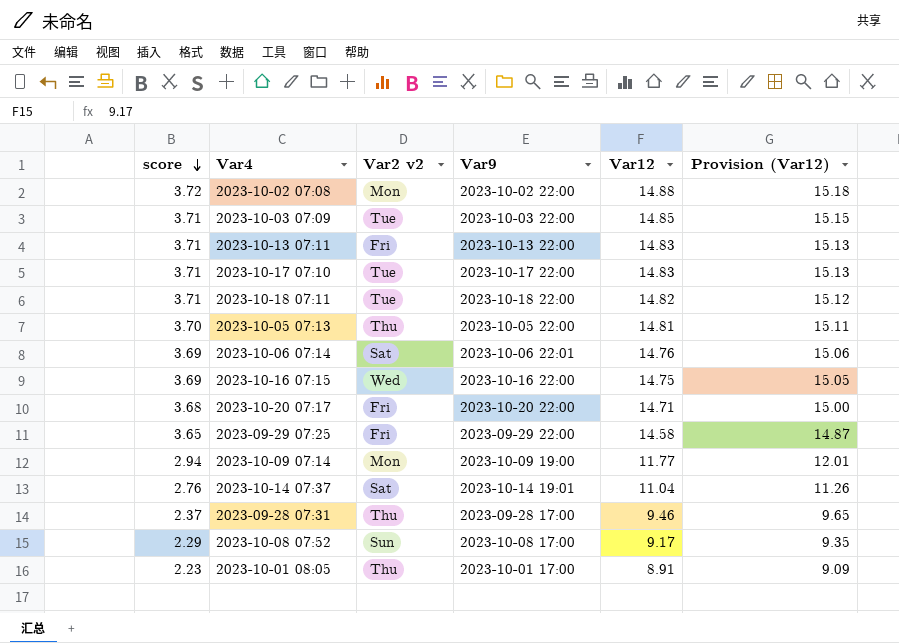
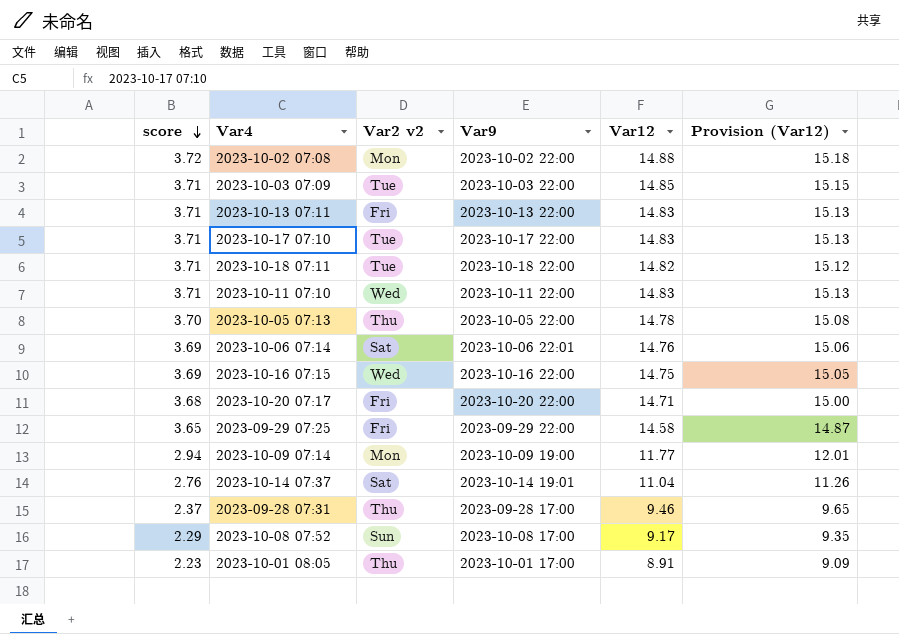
row 2023-10-11 07:10: none -> 3.71 | Wed | 2023-10-11 22:00 | 14.83 | 15.13
2023-10-05 07:13 | Var12: 14.81 -> 14.78
2023-10-05 07:13 | Provision (Var12): 15.11 -> 15.08

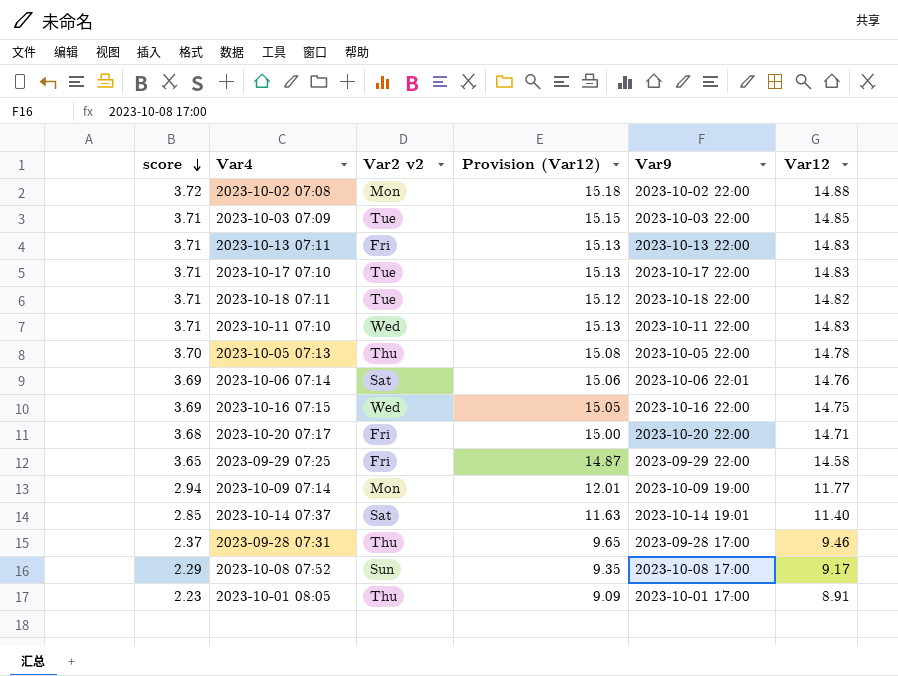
column Provision (Var12) | position: 6 -> 4
2023-10-14 07:37 | score: 2.76 -> 2.85
2023-10-14 07:37 | Provision (Var12): 11.26 -> 11.63
2023-10-14 07:37 | Var12: 11.04 -> 11.40

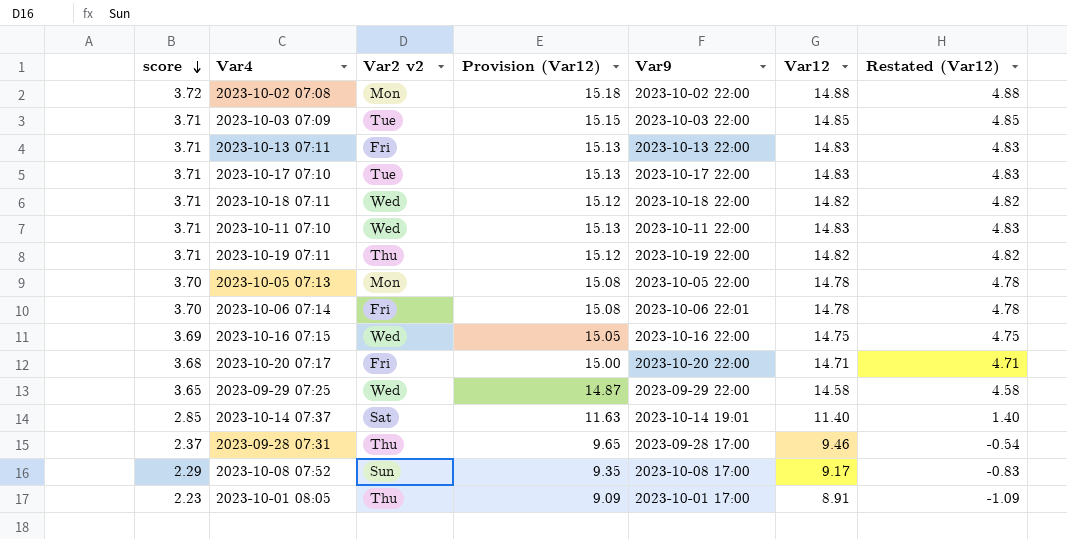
column Restated (Var12) | formula: none -> [Var12] - 10
row 2023-10-09 07:14: 2.94 | Mon | 12.01 | 2023-10-09 19:00 | 11.77 -> none
2023-10-18 07:11 | Var2 v2: Tue -> Wed
row 2023-10-19 07:11: none -> 3.71 | Thu | 15.12 | 2023-10-19 22:00 | 14.82 | 4.82
2023-10-05 07:13 | Var2 v2: Thu -> Mon
2023-10-06 07:14 | score: 3.69 -> 3.70
2023-10-06 07:14 | Var2 v2: Sat -> Fri
2023-10-06 07:14 | Provision (Var12): 15.06 -> 15.08
2023-10-06 07:14 | Var12: 14.76 -> 14.78
2023-09-29 07:25 | Var2 v2: Fri -> Wed

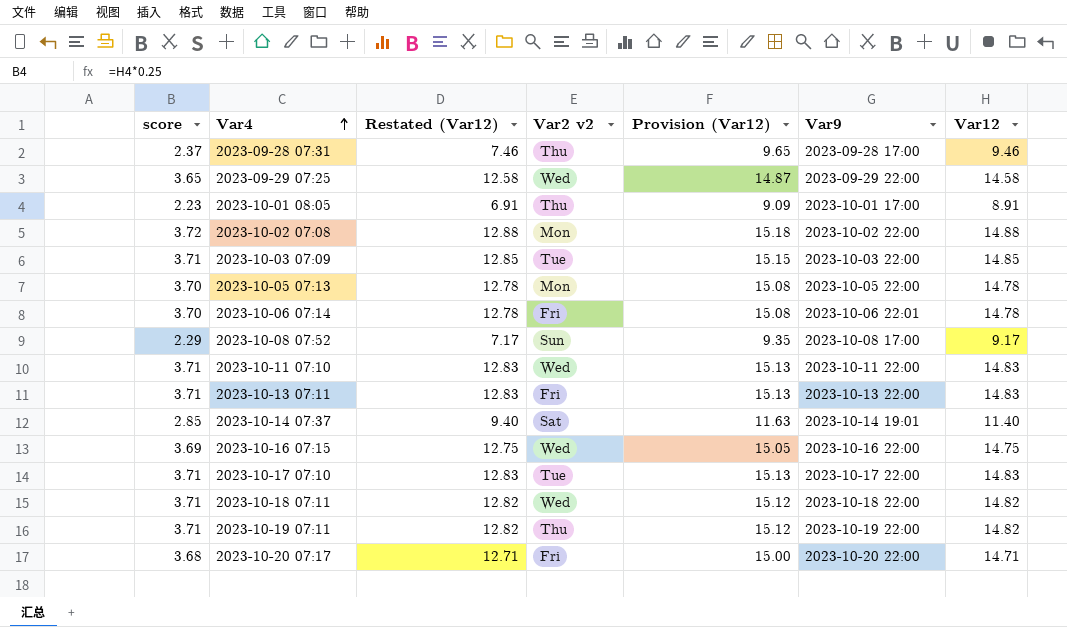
row order: score descending -> Var4 ascending
column Restated (Var12) | formula: [Var12] - 10 -> [Var12] - 2
column Restated (Var12) | position: 7 -> 3

